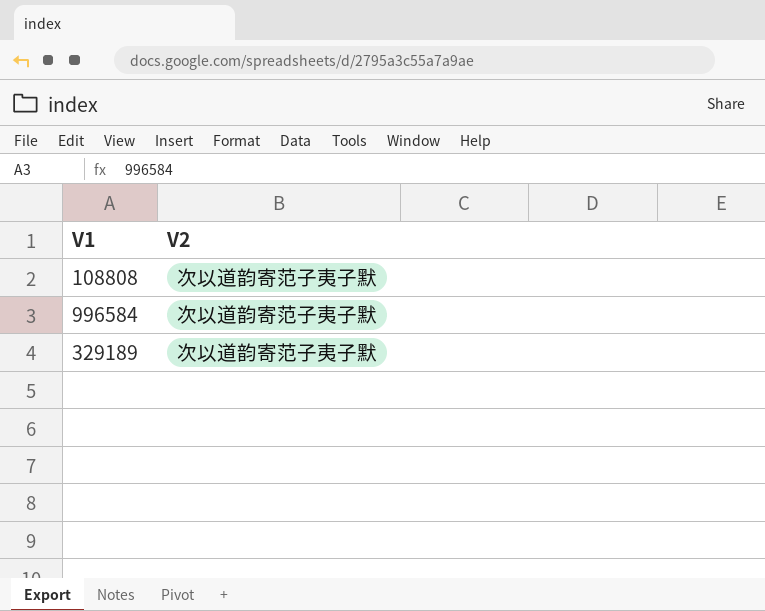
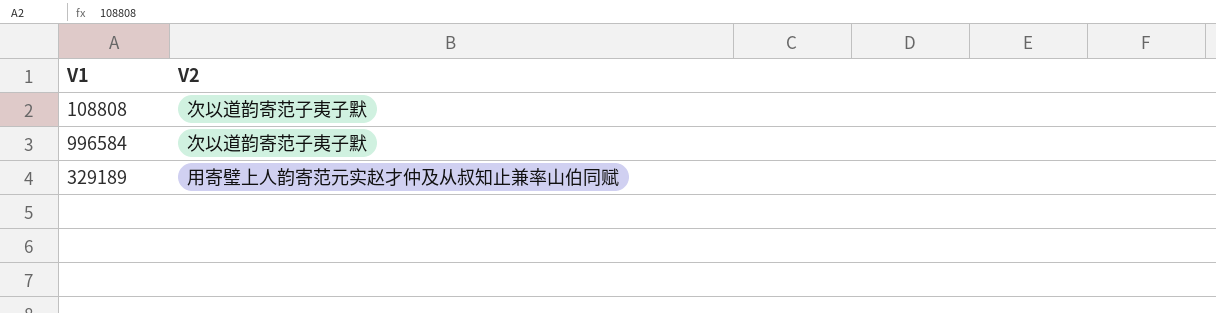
329189 | V2: 次以道韵寄范子夷子默 -> 用寄璧上人韵寄范元实赵才仲及从叔知止兼率山伯同赋

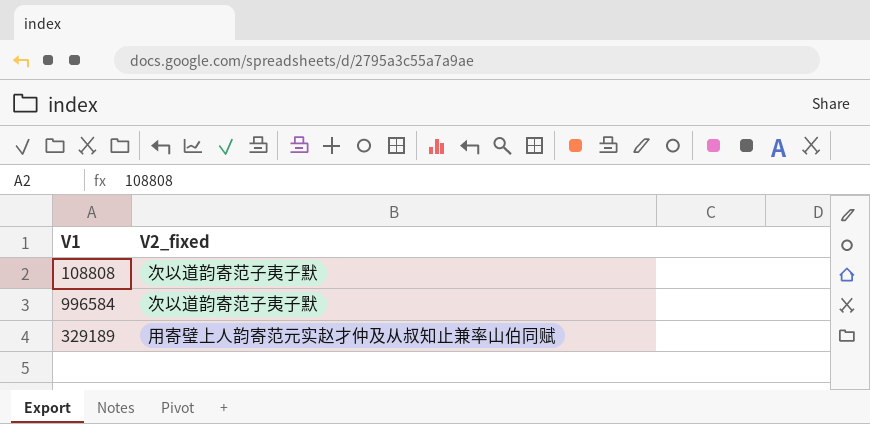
column name: V2 -> V2_fixed

